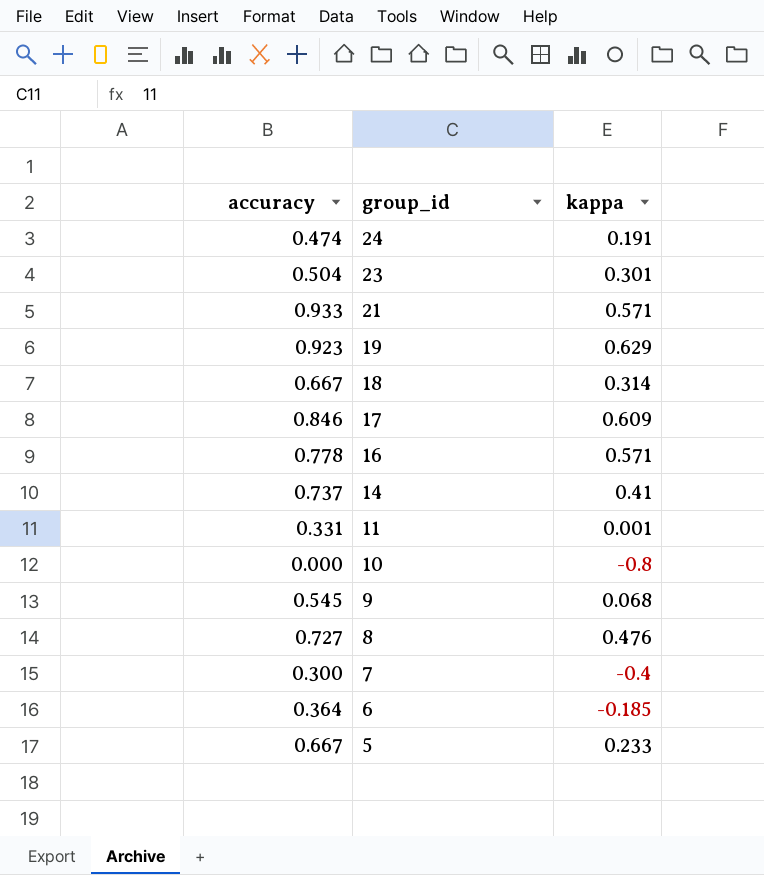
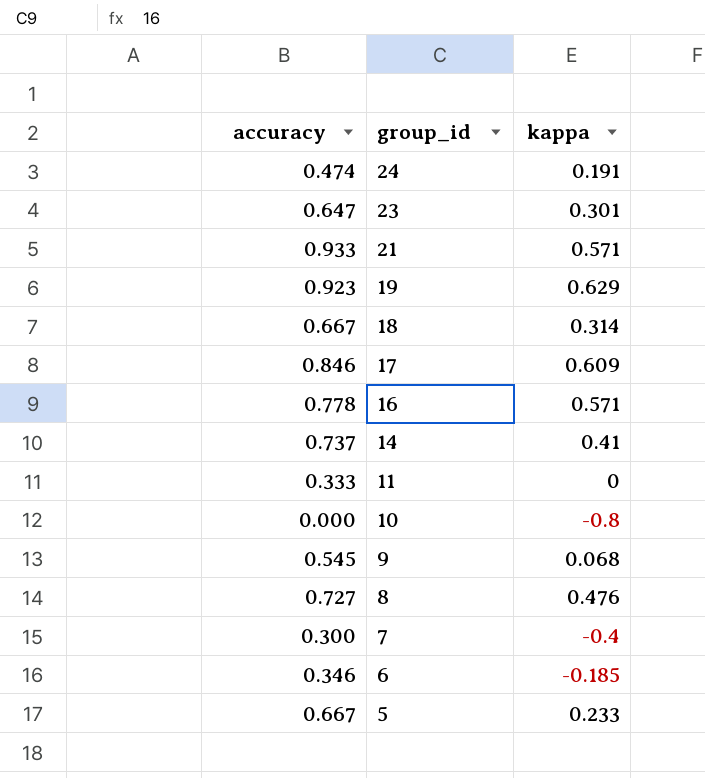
23 | accuracy: 0.504 -> 0.647
11 | accuracy: 0.331 -> 0.333
11 | kappa: 0.001 -> 0
6 | accuracy: 0.364 -> 0.346

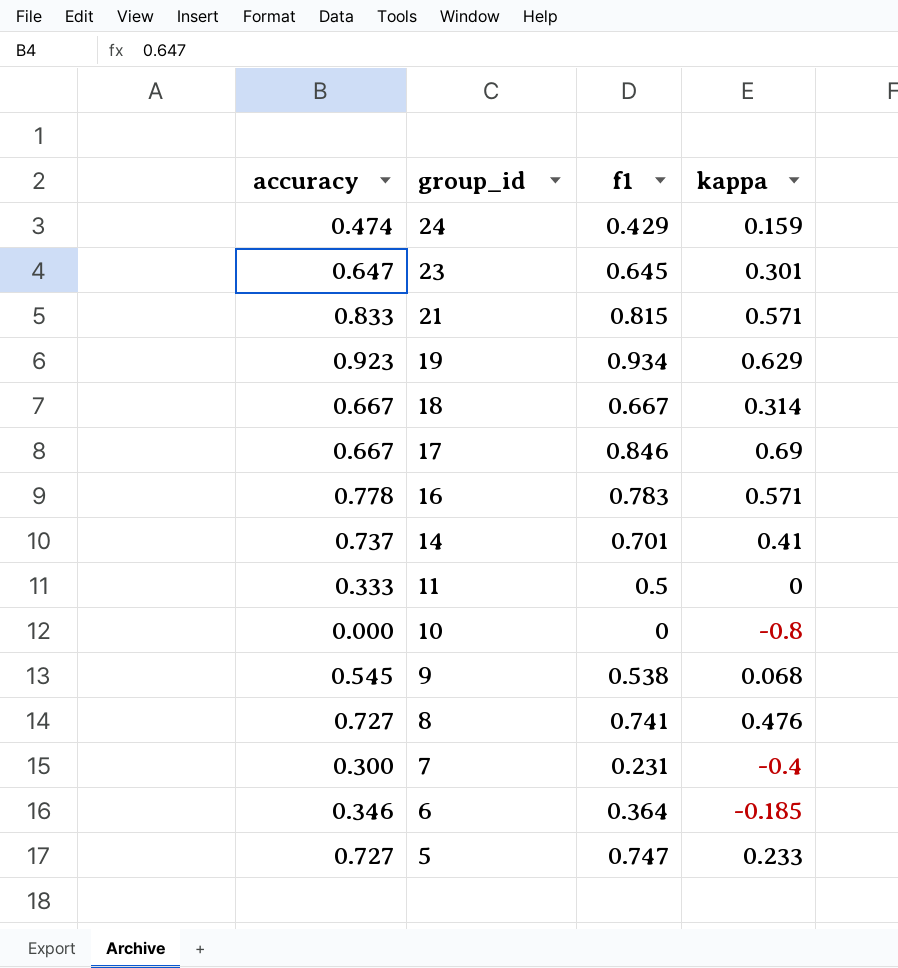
column f1 | position: none -> 3
24 | kappa: 0.191 -> 0.159
21 | accuracy: 0.933 -> 0.833
17 | accuracy: 0.846 -> 0.667
17 | kappa: 0.609 -> 0.69
5 | accuracy: 0.667 -> 0.727

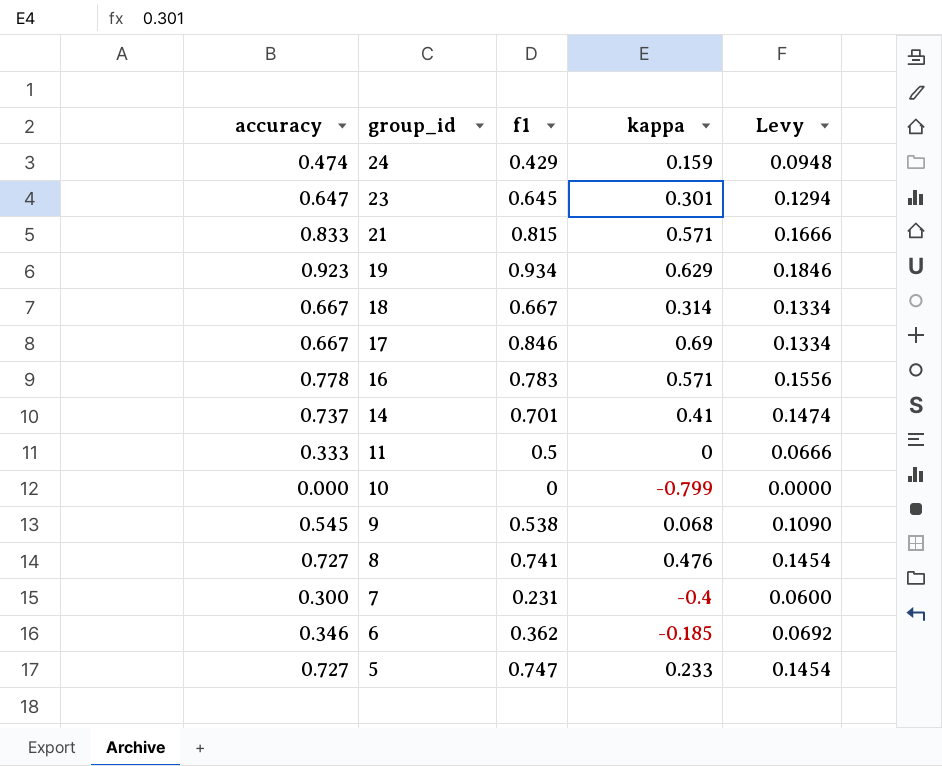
column Levy | formula: none -> [accuracy] * 0.2
10 | kappa: -0.8 -> -0.799
6 | f1: 0.364 -> 0.362

